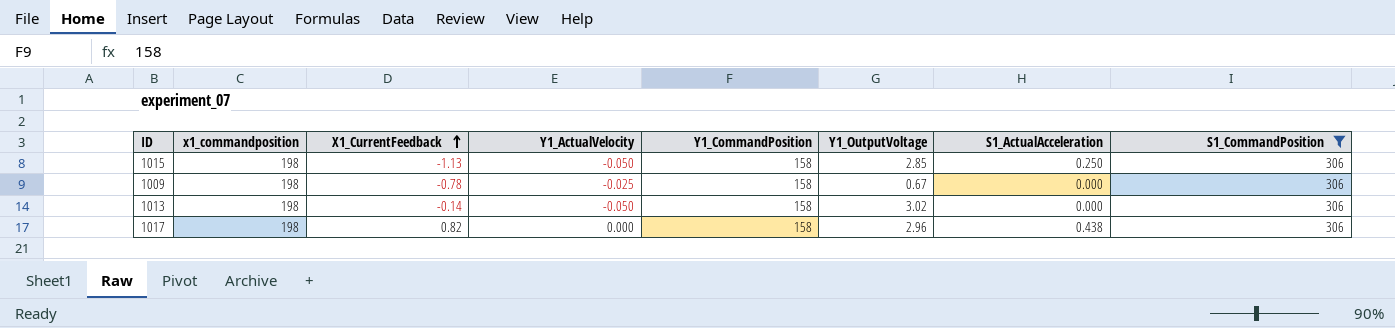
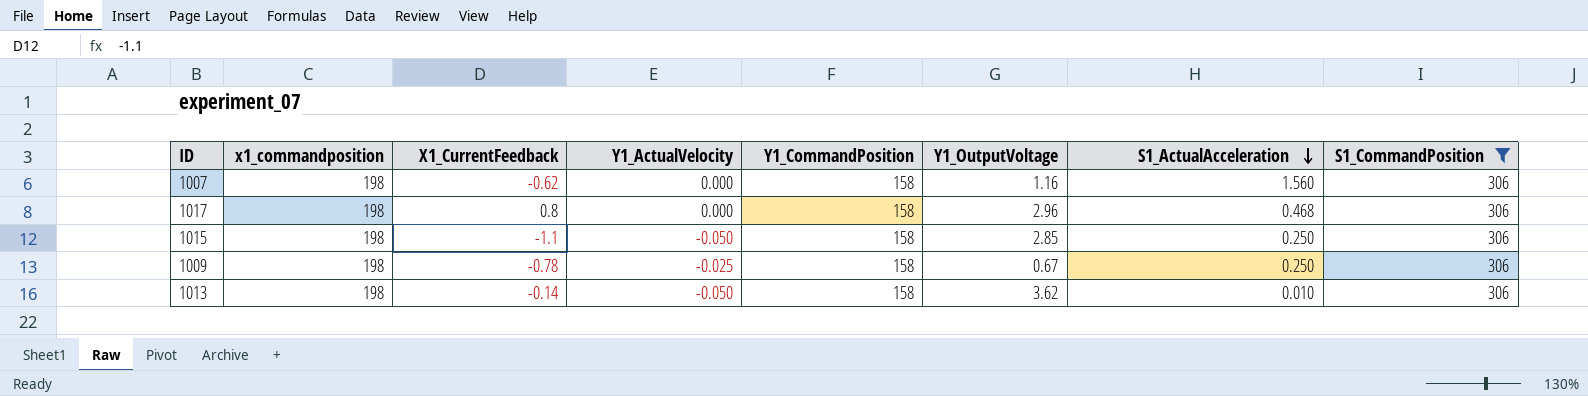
row order: X1_CurrentFeedback ascending -> S1_ActualAcceleration descending
row 1007: none -> 198 | -0.62 | 0.000 | 158 | 1.16 | 1.560 | 306
1017 | X1_CurrentFeedback: 0.82 -> 0.8
1017 | S1_ActualAcceleration: 0.438 -> 0.468
1015 | X1_CurrentFeedback: -1.13 -> -1.1
1009 | S1_ActualAcceleration: 0.000 -> 0.250
1013 | Y1_OutputVoltage: 3.02 -> 3.62
1013 | S1_ActualAcceleration: 0.000 -> 0.010

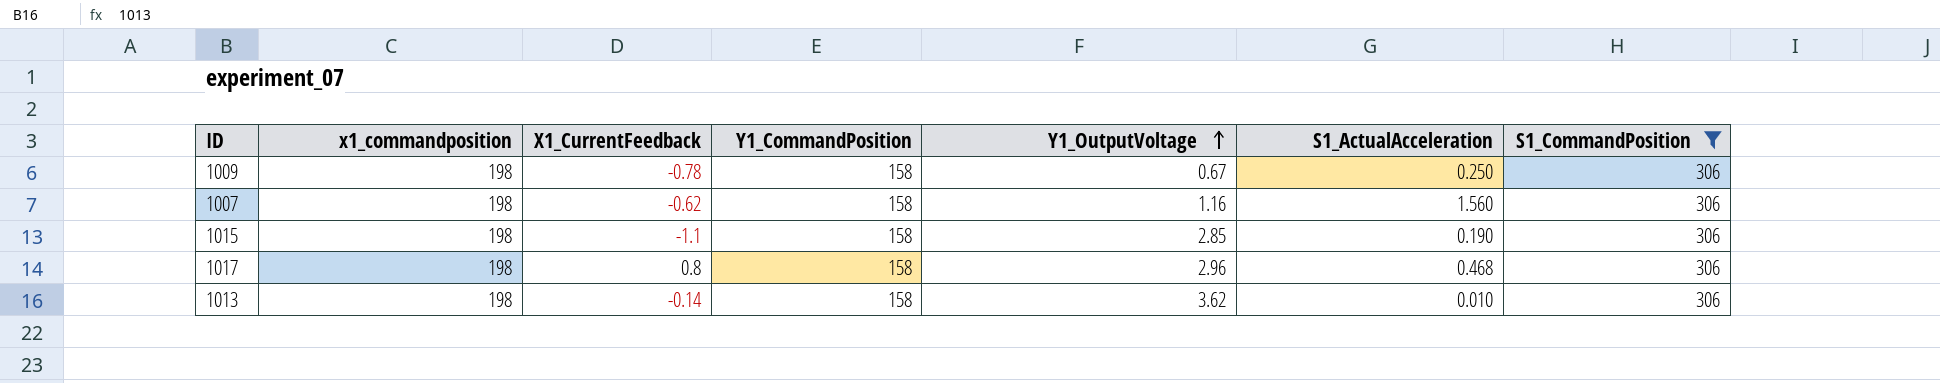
row order: S1_ActualAcceleration descending -> Y1_OutputVoltage ascending
column Y1_ActualVelocity | position: 4 -> none
1015 | S1_ActualAcceleration: 0.250 -> 0.190

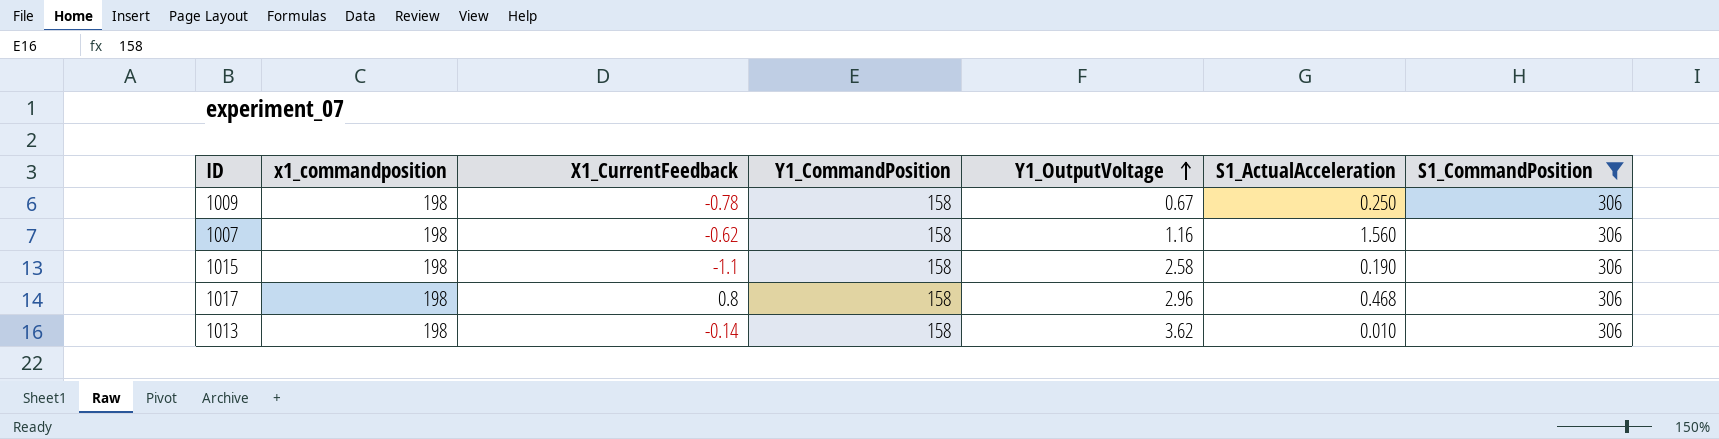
1015 | Y1_OutputVoltage: 2.85 -> 2.58

